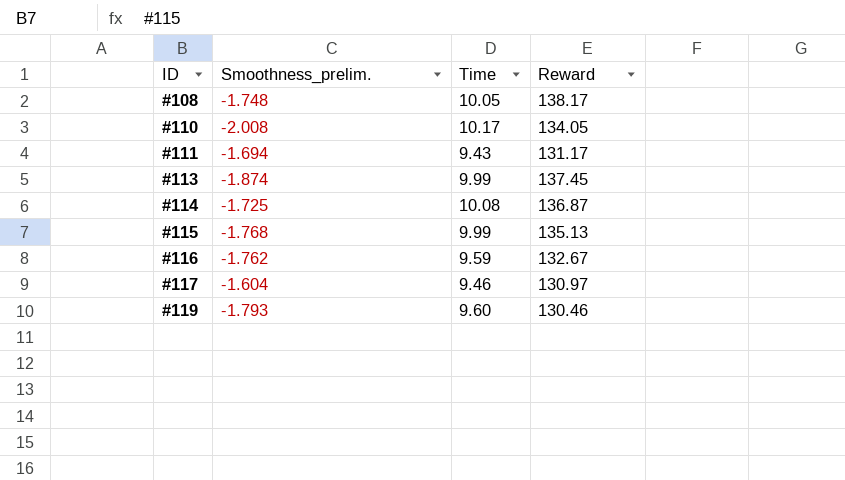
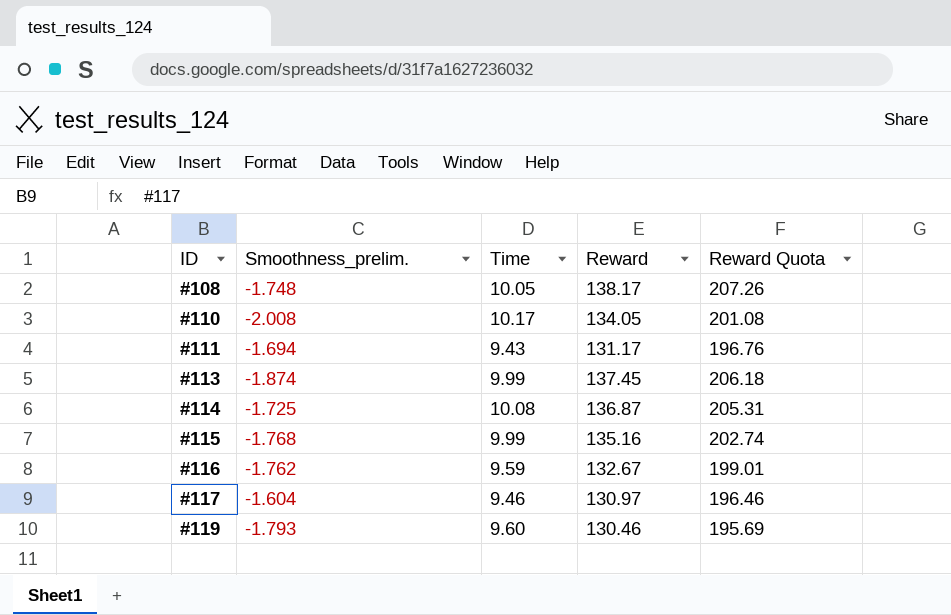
column Reward Quota | formula: none -> [Reward] * 1.5
#115 | Reward: 135.13 -> 135.16

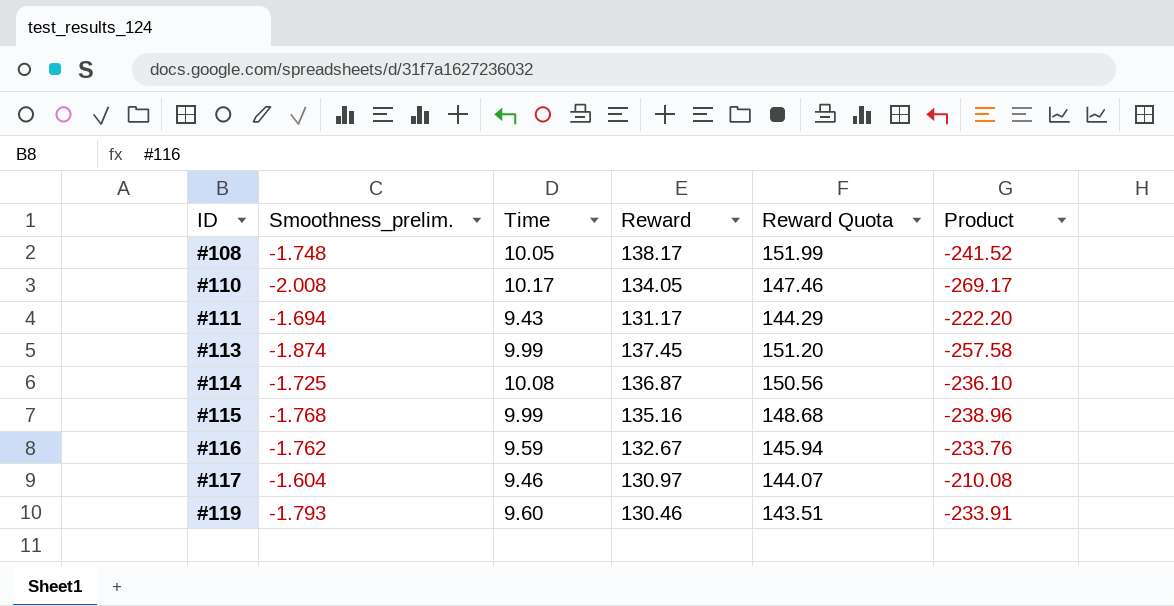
column Reward Quota | formula: [Reward] * 1.5 -> [Reward] * 1.1
column Product | formula: none -> [Smoothness_prelim.] * [Reward]

